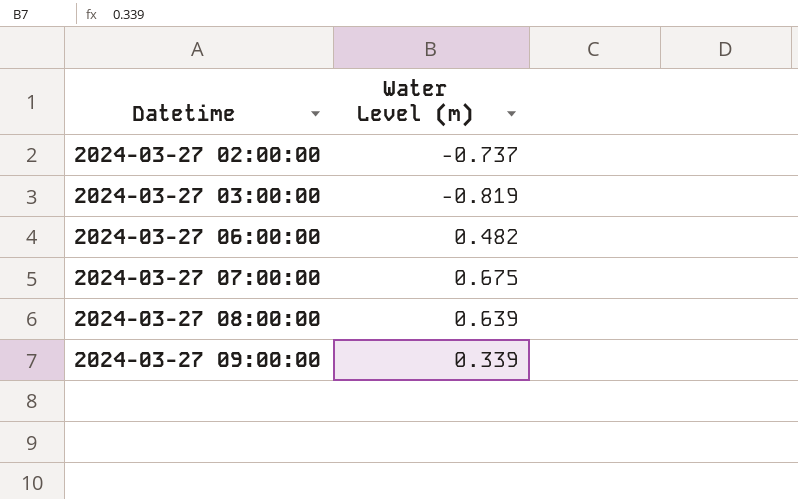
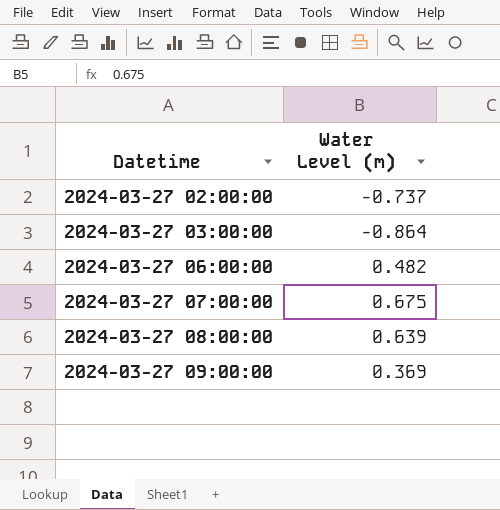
2024-03-27 03:00:00 | Water Level (m): -0.819 -> -0.864
2024-03-27 09:00:00 | Water Level (m): 0.339 -> 0.369

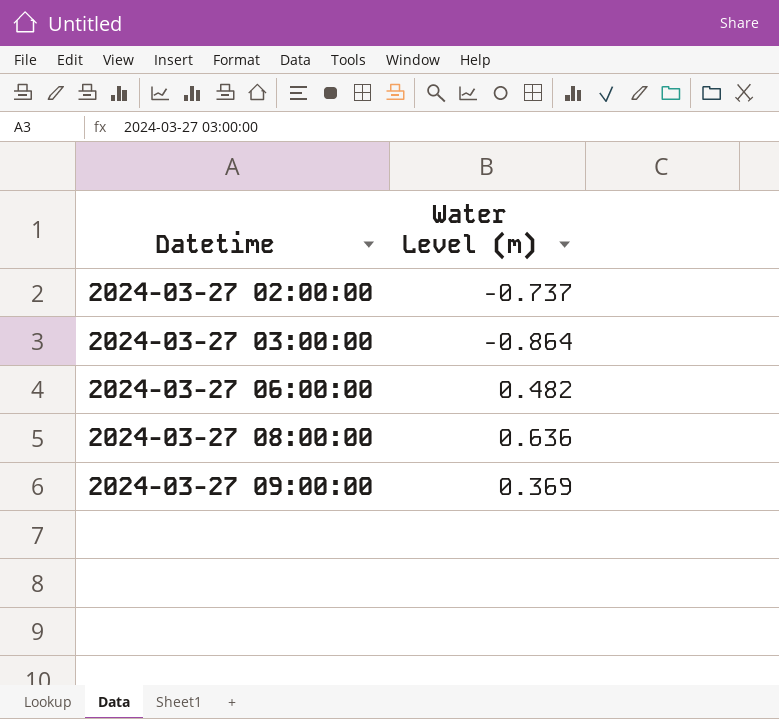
row 2024-03-27 07:00:00: 0.675 -> none
2024-03-27 08:00:00 | Water Level (m): 0.639 -> 0.636

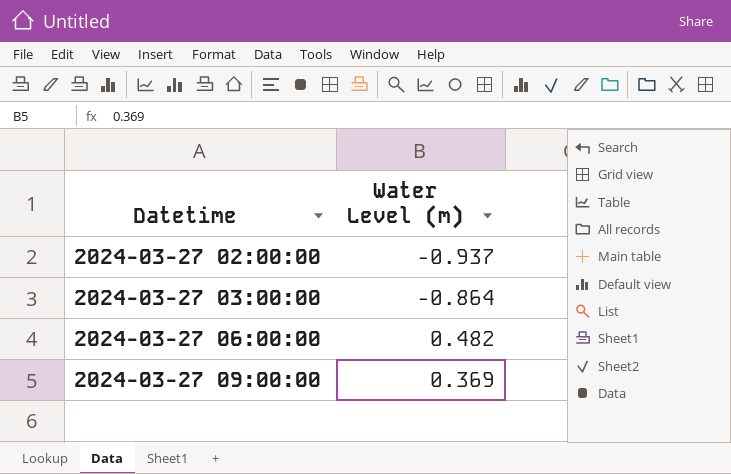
row 2024-03-27 08:00:00: 0.636 -> none
2024-03-27 02:00:00 | Water Level (m): -0.737 -> -0.937

